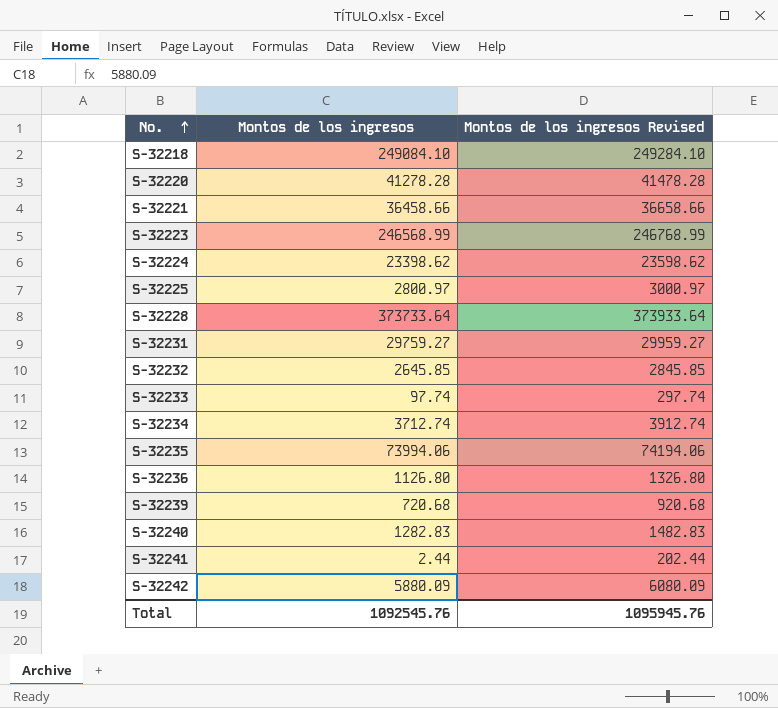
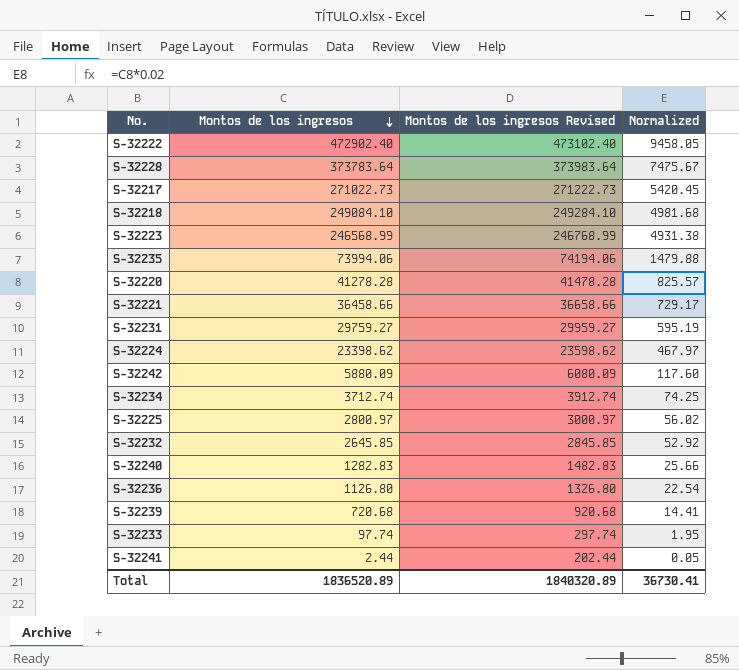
row order: No. ascending -> Montos de los ingresos descending
column Normalized | formula: none -> [Montos de los ingresos] * 0.02
row S-32222: none -> 472902.40 | 473102.40 | 9458.05
S-32228 | Montos de los ingresos: 373733.64 -> 373783.64
S-32228 | Montos de los ingresos Revised: 373933.64 -> 373983.64
row S-32217: none -> 271022.73 | 271222.73 | 5420.45
Total | Montos de los ingresos: 1092545.76 -> 1836520.89
Total | Montos de los ingresos Revised: 1095945.76 -> 1840320.89

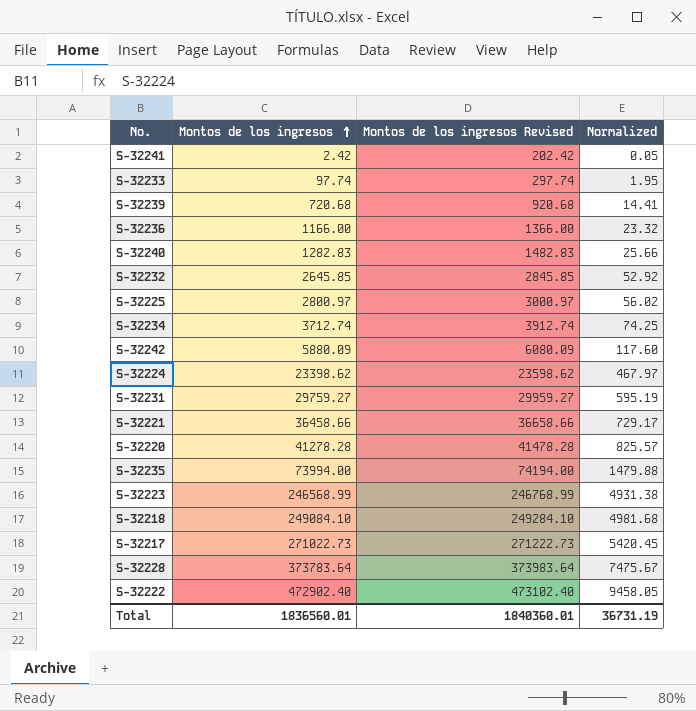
row order: Montos de los ingresos descending -> Montos de los ingresos ascending
S-32241 | Montos de los ingresos: 2.44 -> 2.42
S-32241 | Montos de los ingresos Revised: 202.44 -> 202.42
S-32236 | Montos de los ingresos: 1126.80 -> 1166.00
S-32236 | Montos de los ingresos Revised: 1326.80 -> 1366.00
S-32236 | Normalized: 22.54 -> 23.32
S-32235 | Montos de los ingresos: 73994.06 -> 73994.00
S-32235 | Montos de los ingresos Revised: 74194.06 -> 74194.00
Total | Montos de los ingresos: 1836520.89 -> 1836560.01
Total | Montos de los ingresos Revised: 1840320.89 -> 1840360.01
Total | Normalized: 36730.41 -> 36731.19

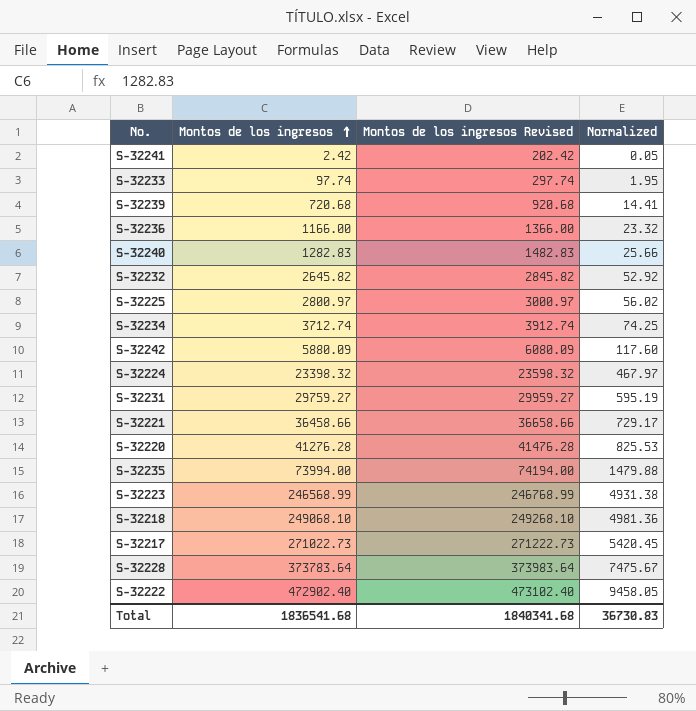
S-32232 | Montos de los ingresos: 2645.85 -> 2645.82
S-32232 | Montos de los ingresos Revised: 2845.85 -> 2845.82
S-32224 | Montos de los ingresos: 23398.62 -> 23398.32
S-32224 | Montos de los ingresos Revised: 23598.62 -> 23598.32
S-32220 | Montos de los ingresos: 41278.28 -> 41276.28
S-32220 | Montos de los ingresos Revised: 41478.28 -> 41476.28
S-32220 | Normalized: 825.57 -> 825.53
S-32218 | Montos de los ingresos: 249084.10 -> 249068.10
S-32218 | Montos de los ingresos Revised: 249284.10 -> 249268.10
S-32218 | Normalized: 4981.68 -> 4981.36
Total | Montos de los ingresos: 1836560.01 -> 1836541.68
Total | Montos de los ingresos Revised: 1840360.01 -> 1840341.68
Total | Normalized: 36731.19 -> 36730.83

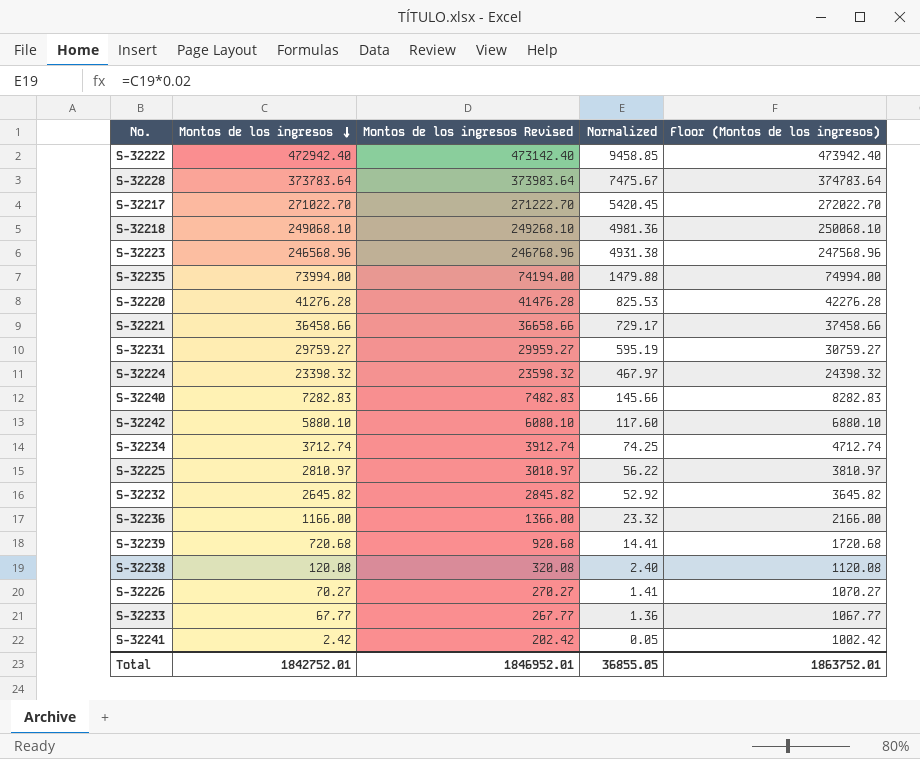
row order: Montos de los ingresos ascending -> Montos de los ingresos descending
column Floor (Montos de los ingresos) | formula: none -> [Montos de los ingresos] + 1000
S-32222 | Montos de los ingresos: 472902.40 -> 472942.40
S-32222 | Montos de los ingresos Revised: 473102.40 -> 473142.40
S-32222 | Normalized: 9458.05 -> 9458.85
S-32217 | Montos de los ingresos: 271022.73 -> 271022.70
S-32217 | Montos de los ingresos Revised: 271222.73 -> 271222.70
S-32223 | Montos de los ingresos: 246568.99 -> 246568.96
S-32223 | Montos de los ingresos Revised: 246768.99 -> 246768.96
S-32240 | Montos de los ingresos: 1282.83 -> 7282.83
S-32240 | Montos de los ingresos Revised: 1482.83 -> 7482.83
S-32240 | Normalized: 25.66 -> 145.66
S-32242 | Montos de los ingresos: 5880.09 -> 5880.10
S-32242 | Montos de los ingresos Revised: 6080.09 -> 6080.10
S-32225 | Montos de los ingresos: 2800.97 -> 2810.97
S-32225 | Montos de los ingresos Revised: 3000.97 -> 3010.97
S-32225 | Normalized: 56.02 -> 56.22
row S-32238: none -> 120.08 | 320.08 | 2.40 | 1120.08
row S-32226: none -> 70.27 | 270.27 | 1.41 | 1070.27
S-32233 | Montos de los ingresos: 97.74 -> 67.77
S-32233 | Montos de los ingresos Revised: 297.74 -> 267.77
S-32233 | Normalized: 1.95 -> 1.36
Total | Montos de los ingresos: 1836541.68 -> 1842752.01
Total | Montos de los ingresos Revised: 1840341.68 -> 1846952.01
Total | Normalized: 36730.83 -> 36855.05

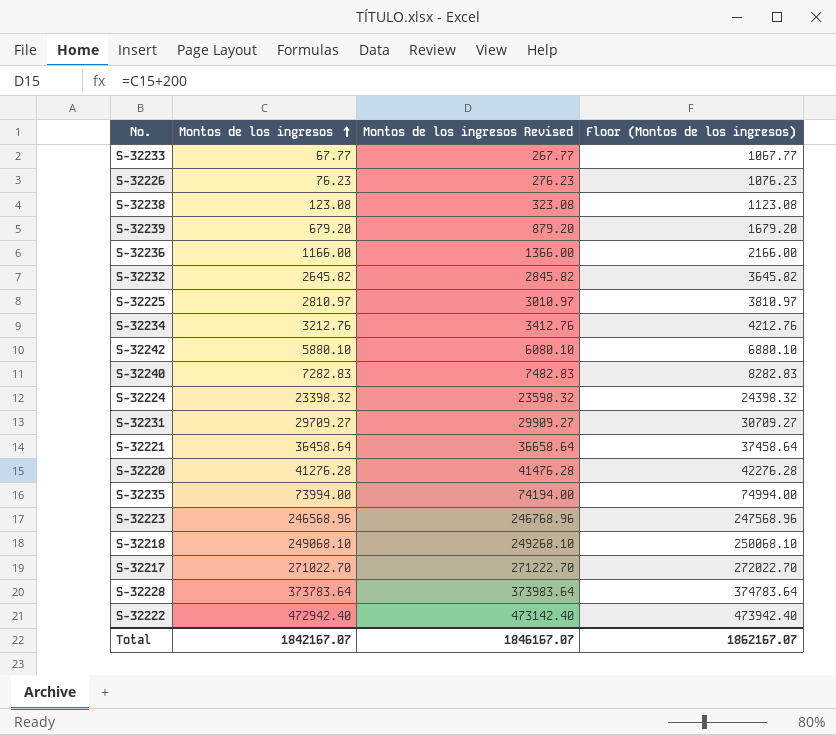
row order: Montos de los ingresos descending -> Montos de los ingresos ascending
column Normalized | formula: [Montos de los ingresos] * 0.02 -> none
row S-32241: 2.42 | 202.42 | 0.05 | 1002.42 -> none
S-32226 | Montos de los ingresos: 70.27 -> 76.23
S-32226 | Montos de los ingresos Revised: 270.27 -> 276.23
S-32226 | Floor (Montos de los ingresos): 1070.27 -> 1076.23
S-32238 | Montos de los ingresos: 120.08 -> 123.08
S-32238 | Montos de los ingresos Revised: 320.08 -> 323.08
S-32238 | Floor (Montos de los ingresos): 1120.08 -> 1123.08
S-32239 | Montos de los ingresos: 720.68 -> 679.20
S-32239 | Montos de los ingresos Revised: 920.68 -> 879.20
S-32239 | Floor (Montos de los ingresos): 1720.68 -> 1679.20
S-32234 | Montos de los ingresos: 3712.74 -> 3212.76
S-32234 | Montos de los ingresos Revised: 3912.74 -> 3412.76
S-32234 | Floor (Montos de los ingresos): 4712.74 -> 4212.76
S-32231 | Montos de los ingresos: 29759.27 -> 29709.27
S-32231 | Montos de los ingresos Revised: 29959.27 -> 29909.27
S-32231 | Floor (Montos de los ingresos): 30759.27 -> 30709.27
S-32221 | Montos de los ingresos: 36458.66 -> 36458.64
S-32221 | Montos de los ingresos Revised: 36658.66 -> 36658.64
S-32221 | Floor (Montos de los ingresos): 37458.66 -> 37458.64
Total | Montos de los ingresos: 1842752.01 -> 1842167.07
Total | Montos de los ingresos Revised: 1846952.01 -> 1846167.07
Total | Floor (Montos de los ingresos): 1863752.01 -> 1862167.07

